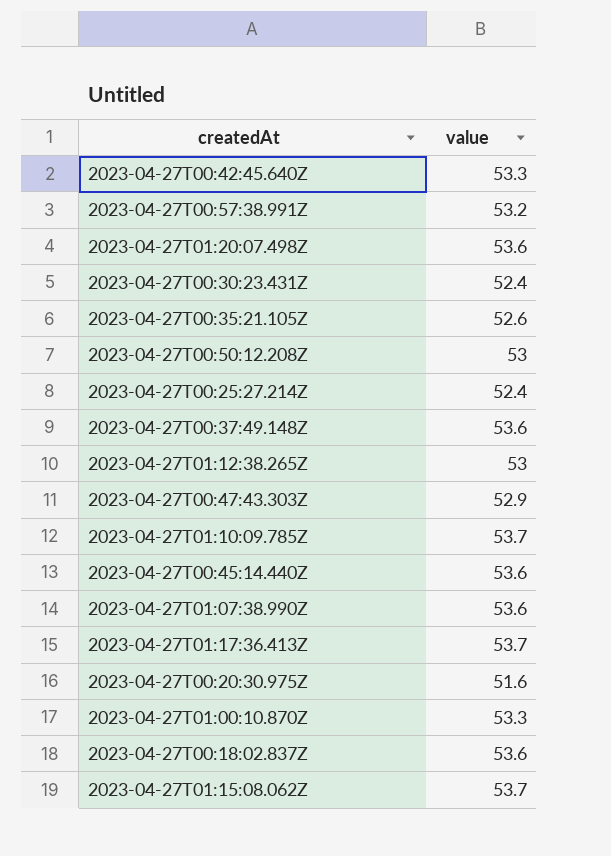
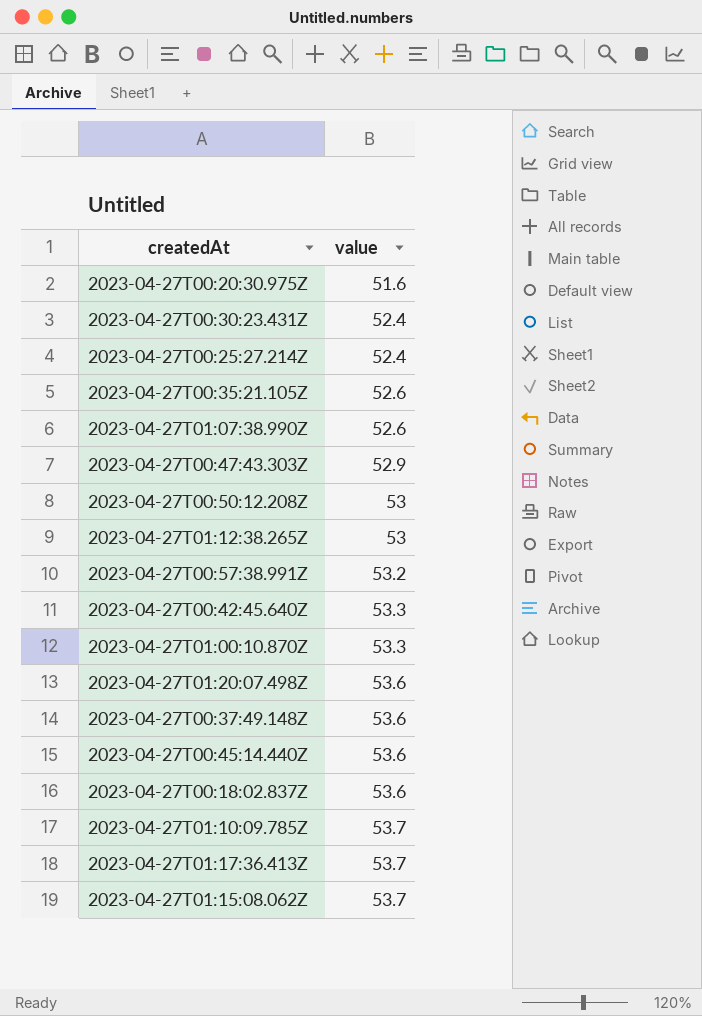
row order: none -> value ascending
2023-04-27T01:07:38.990Z | value: 53.6 -> 52.6

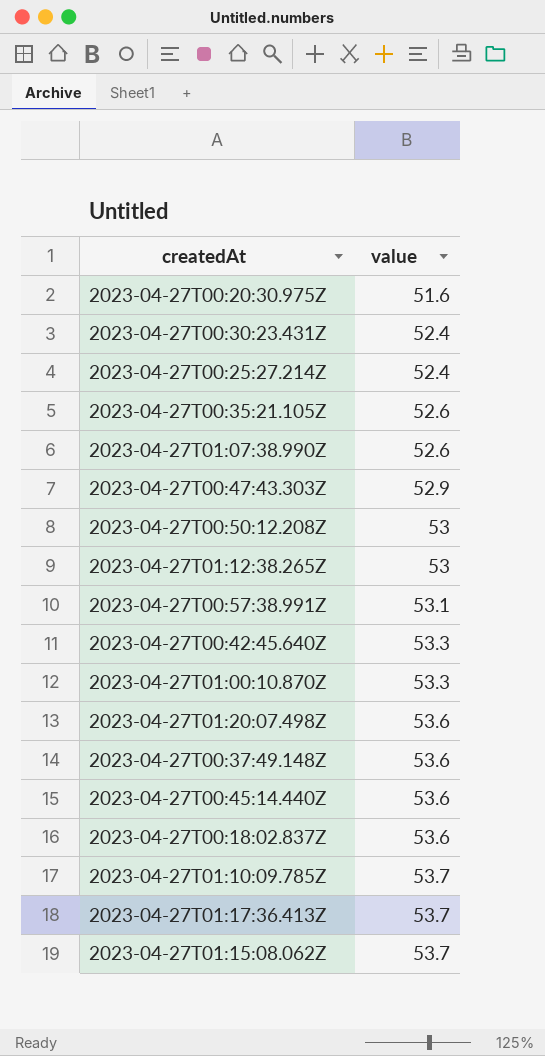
2023-04-27T00:57:38.991Z | value: 53.2 -> 53.1

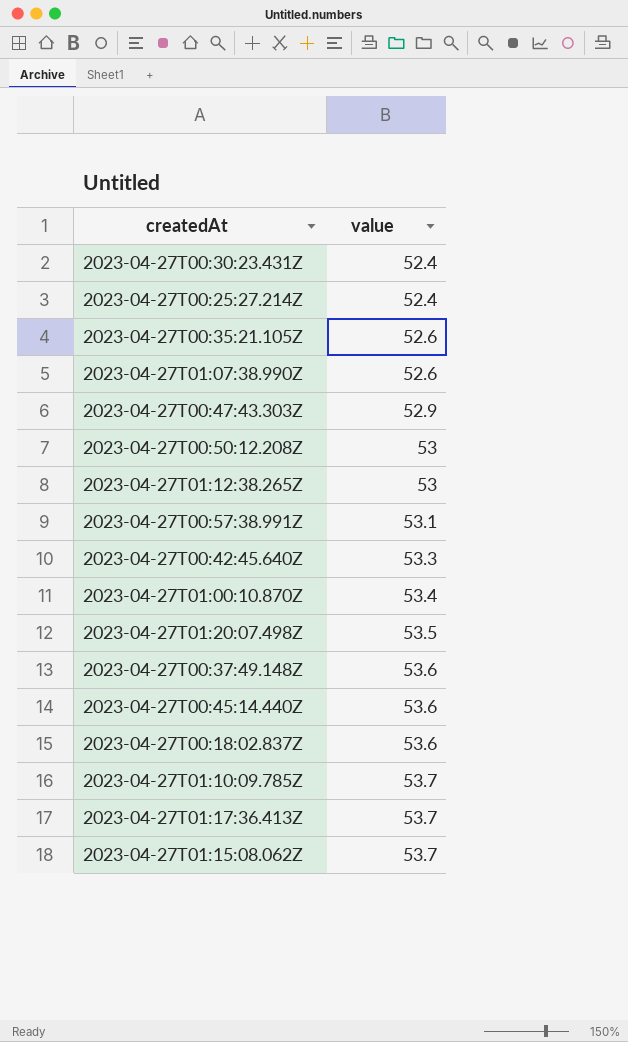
row 2023-04-27T00:20:30.975Z: 51.6 -> none
2023-04-27T01:00:10.870Z | value: 53.3 -> 53.4
2023-04-27T01:20:07.498Z | value: 53.6 -> 53.5

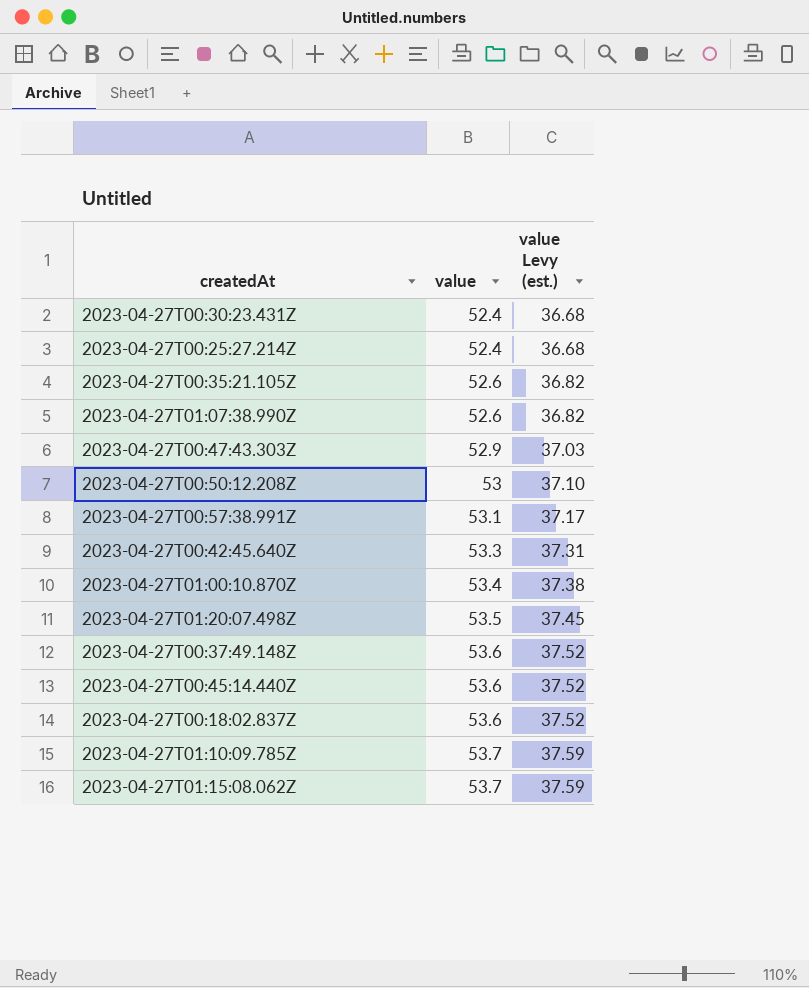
column value Levy (est.) | formula: none -> [value] * 0.7
row 2023-04-27T01:12:38.265Z: 53 -> none
row 2023-04-27T01:17:36.413Z: 53.7 -> none

